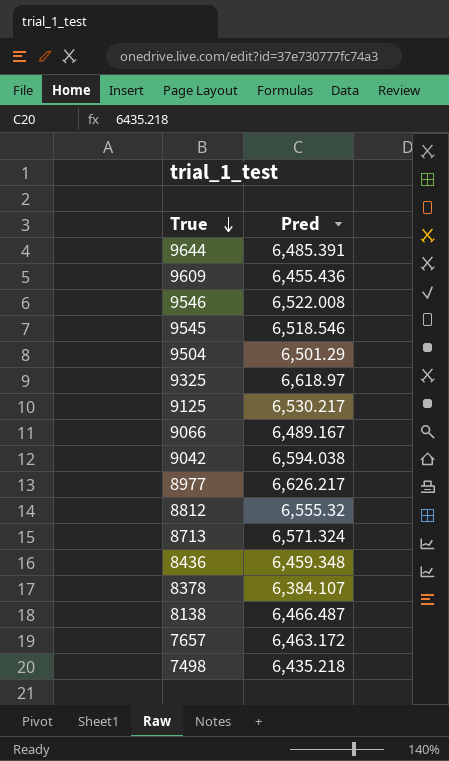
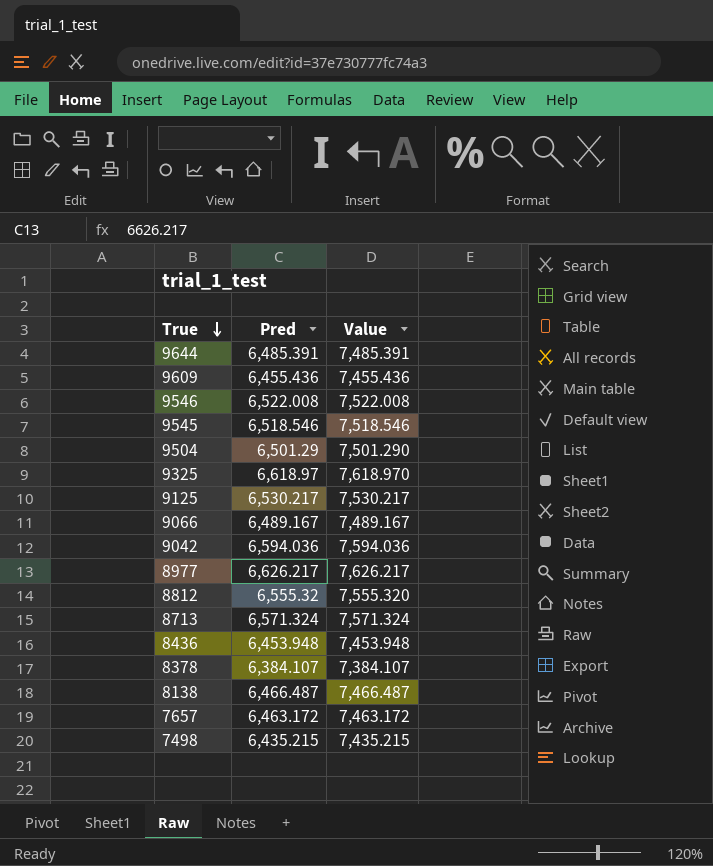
column Value | formula: none -> [Pred] + 1000
9042 | Pred: 6,594.038 -> 6,594.036
8436 | Pred: 6,459.348 -> 6,453.948
7498 | Pred: 6,435.218 -> 6,435.215

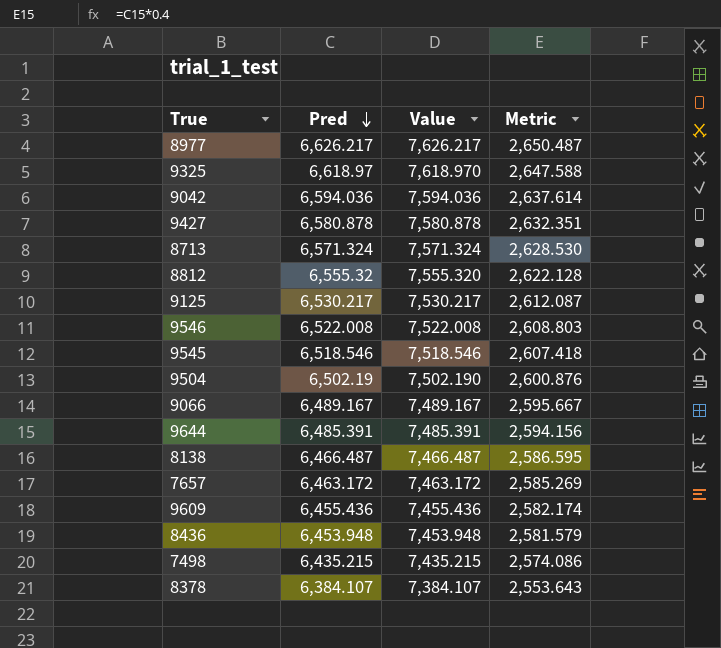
row order: True descending -> Pred descending
column Metric | formula: none -> [Pred] * 0.4
row 9427: none -> 6,580.878 | 7,580.878 | 2,632.351
9504 | Pred: 6,501.29 -> 6,502.19
9504 | Value: 7,501.290 -> 7,502.190

